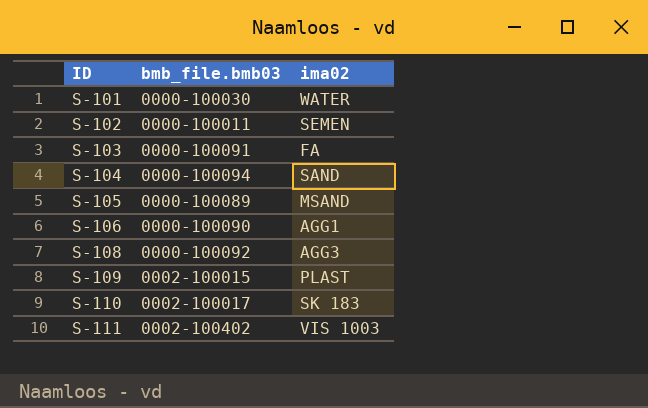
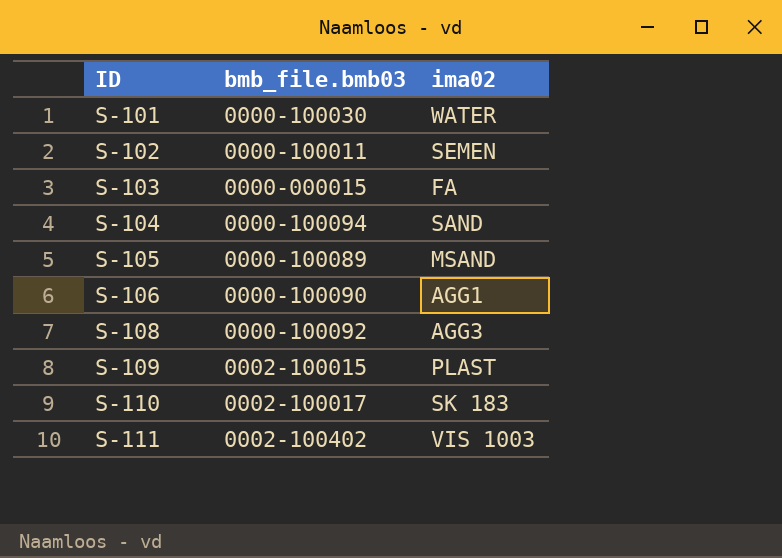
S-103 | bmb_file.bmb03: 0000-100091 -> 0000-000015

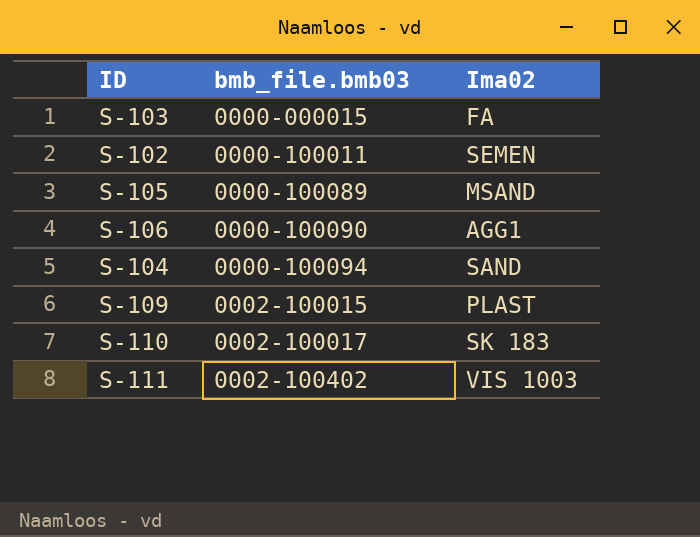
row order: ID ascending -> bmb_file.bmb03 ascending
column name: ima02 -> Ima02
row S-101: 0000-100030 | WATER -> none
row S-108: 0000-100092 | AGG3 -> none

